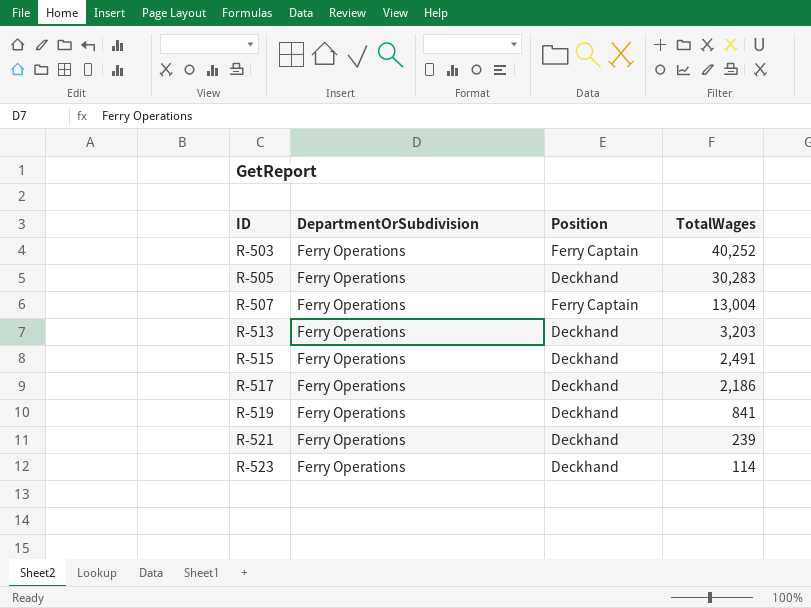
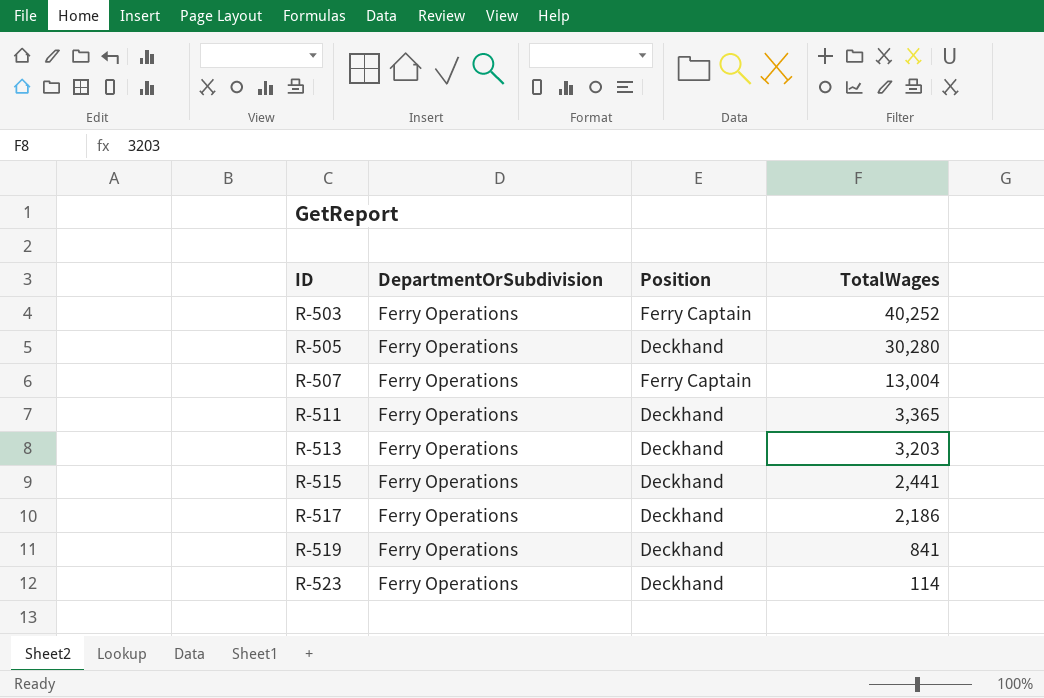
row R-521: Ferry Operations | Deckhand | 239 -> none
R-505 | TotalWages: 30,283 -> 30,280
row R-511: none -> Ferry Operations | Deckhand | 3,365
R-515 | TotalWages: 2,491 -> 2,441

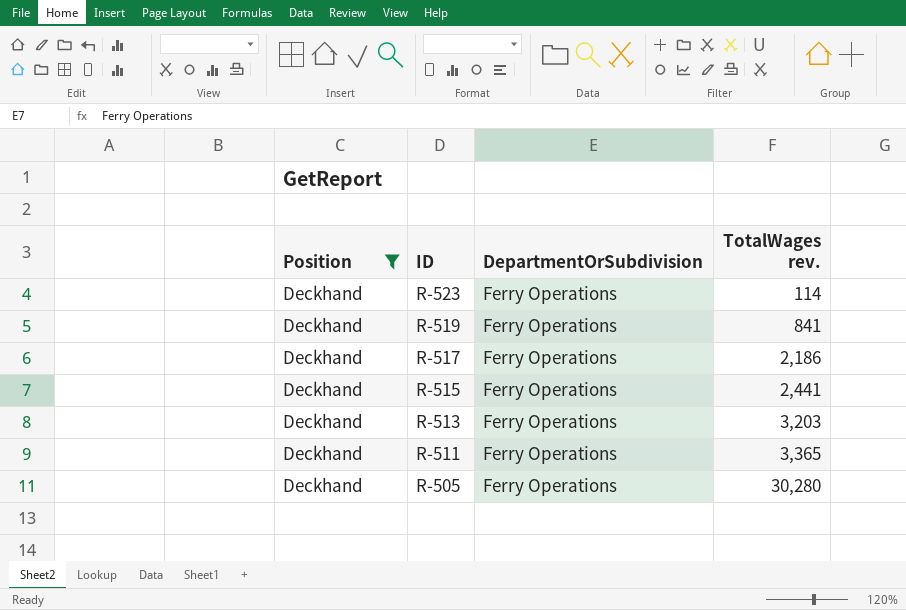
filter: none -> Position = Deckhand
row order: ID ascending -> ID descending
column Position | position: 3 -> 1
column name: TotalWages -> TotalWages rev.

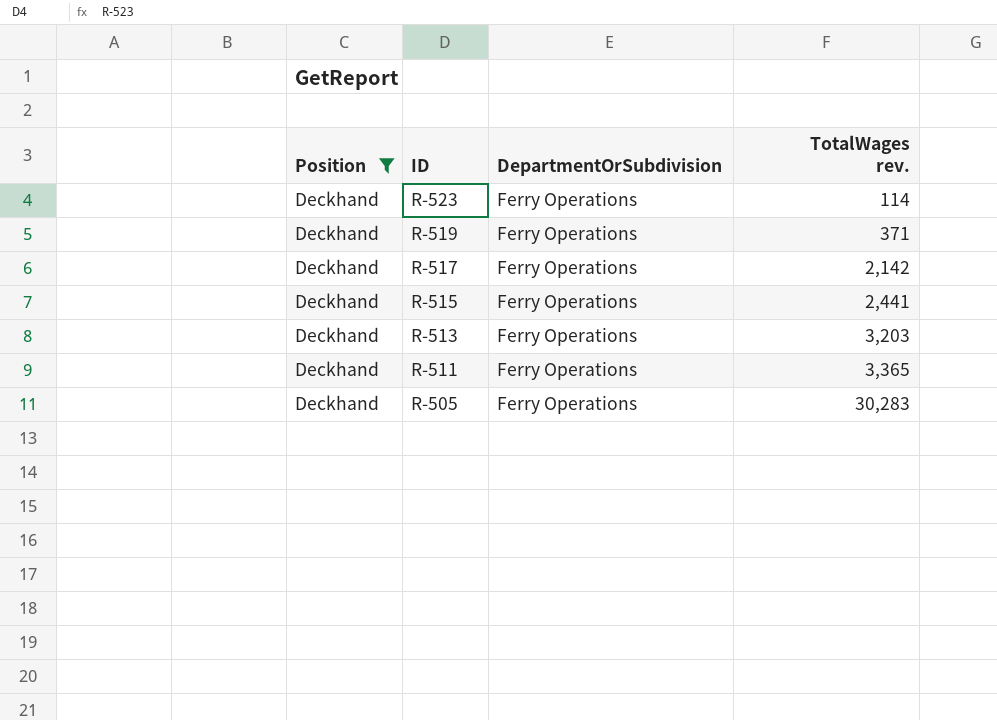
R-519 | TotalWages rev.: 841 -> 371
R-517 | TotalWages rev.: 2,186 -> 2,142
R-505 | TotalWages rev.: 30,280 -> 30,283

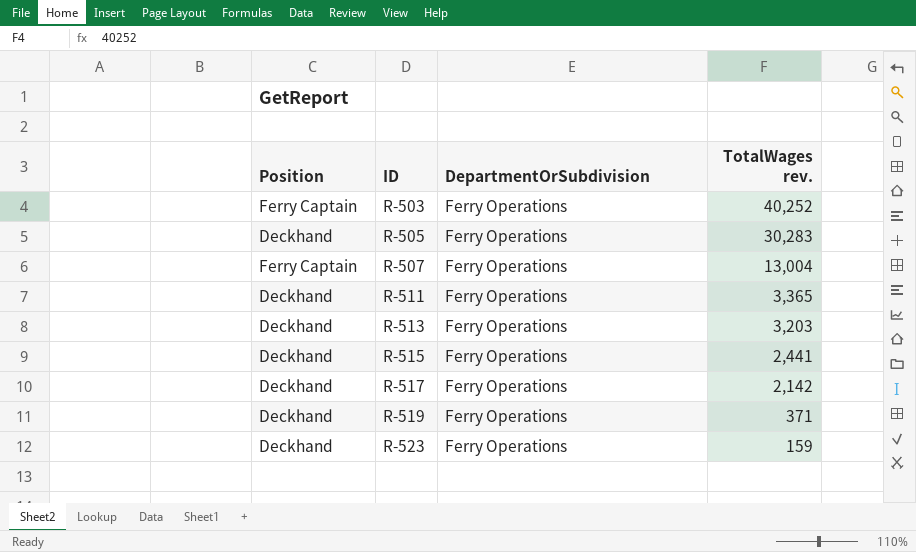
filter: Position = Deckhand -> none
row order: ID descending -> ID ascending
R-523 | TotalWages rev.: 114 -> 159

